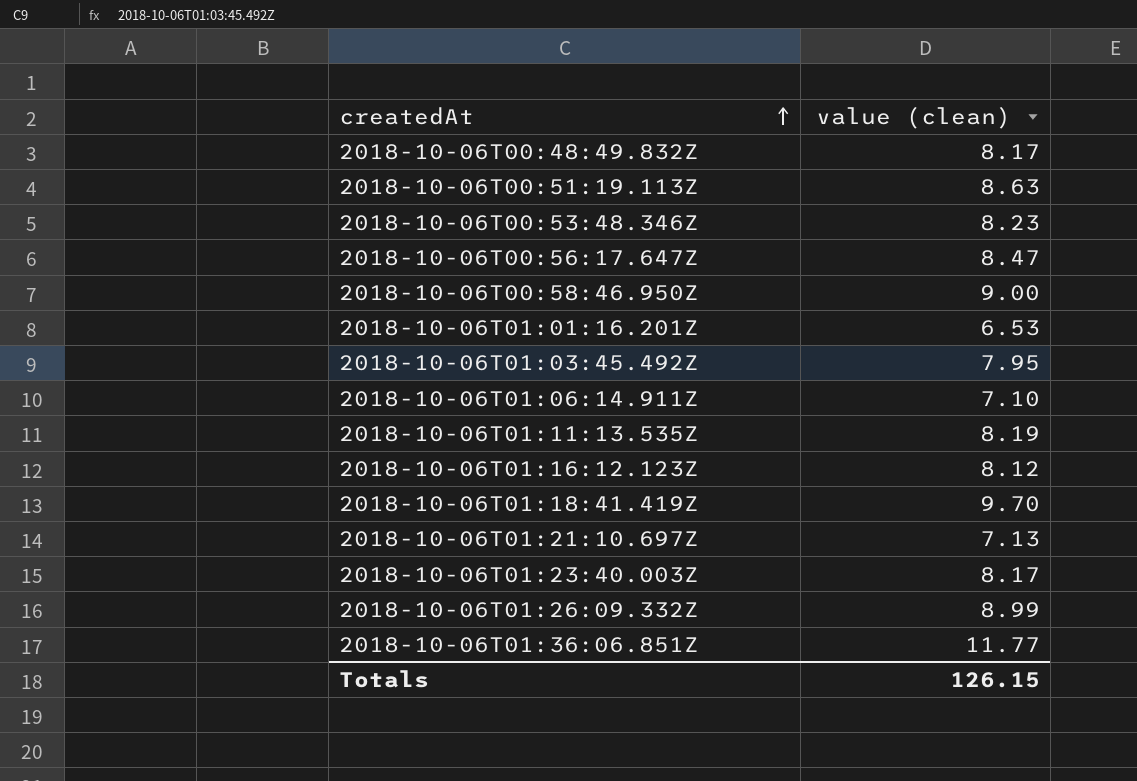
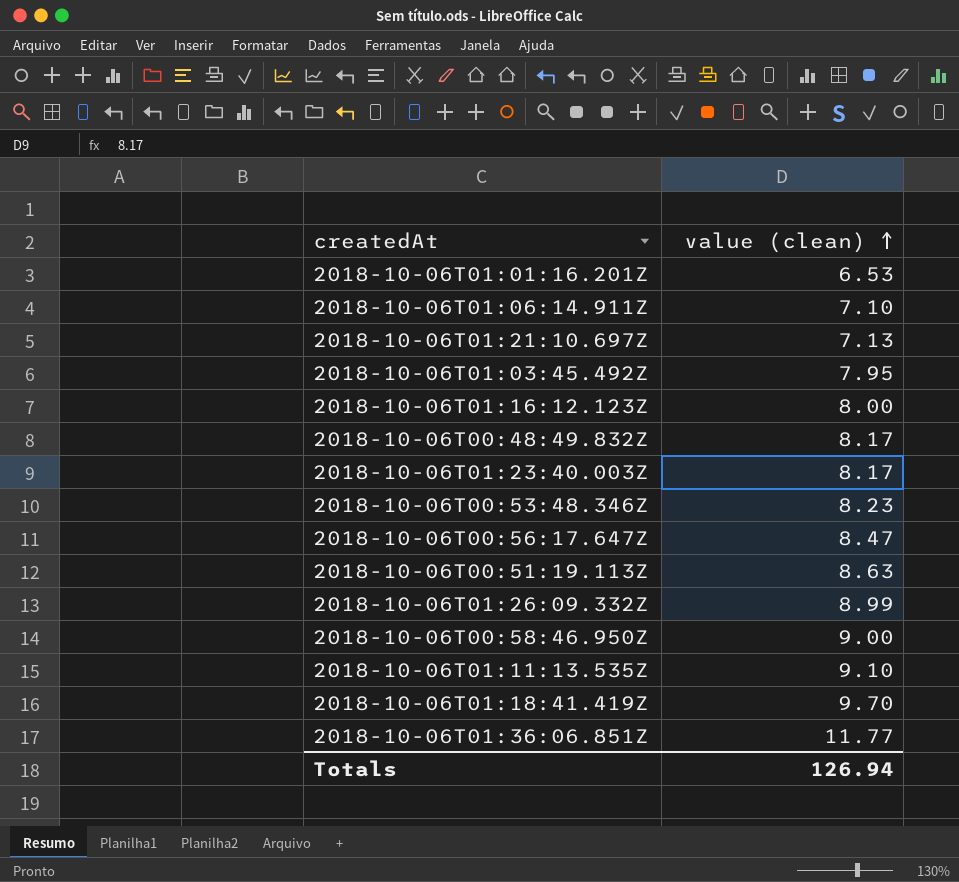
row order: createdAt ascending -> value (clean) ascending
2018-10-06T01:16:12.123Z | value (clean): 8.12 -> 8.00
2018-10-06T01:11:13.535Z | value (clean): 8.19 -> 9.10
Totals | value (clean): 126.15 -> 126.94

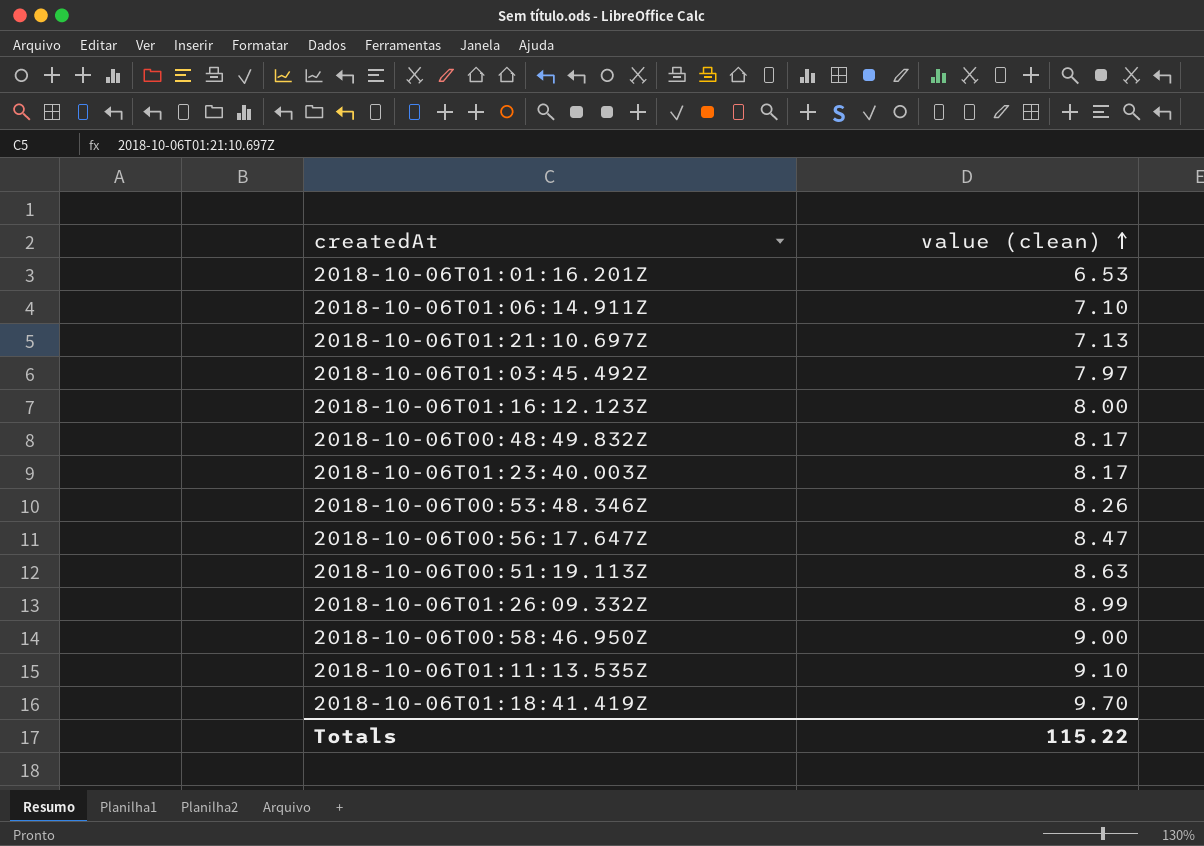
row 2018-10-06T01:36:06.851Z: 11.77 -> none
2018-10-06T01:03:45.492Z | value (clean): 7.95 -> 7.97
2018-10-06T00:53:48.346Z | value (clean): 8.23 -> 8.26
Totals | value (clean): 126.94 -> 115.22

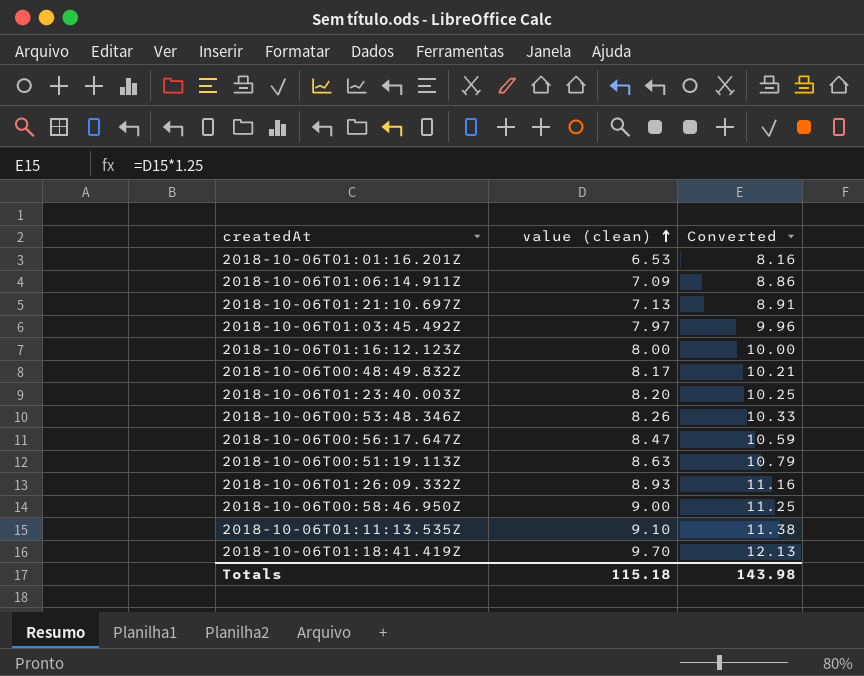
column Converted | formula: none -> [value (clean)] * 1.25
2018-10-06T01:06:14.911Z | value (clean): 7.10 -> 7.09
2018-10-06T01:23:40.003Z | value (clean): 8.17 -> 8.20
2018-10-06T01:26:09.332Z | value (clean): 8.99 -> 8.93
Totals | value (clean): 115.22 -> 115.18

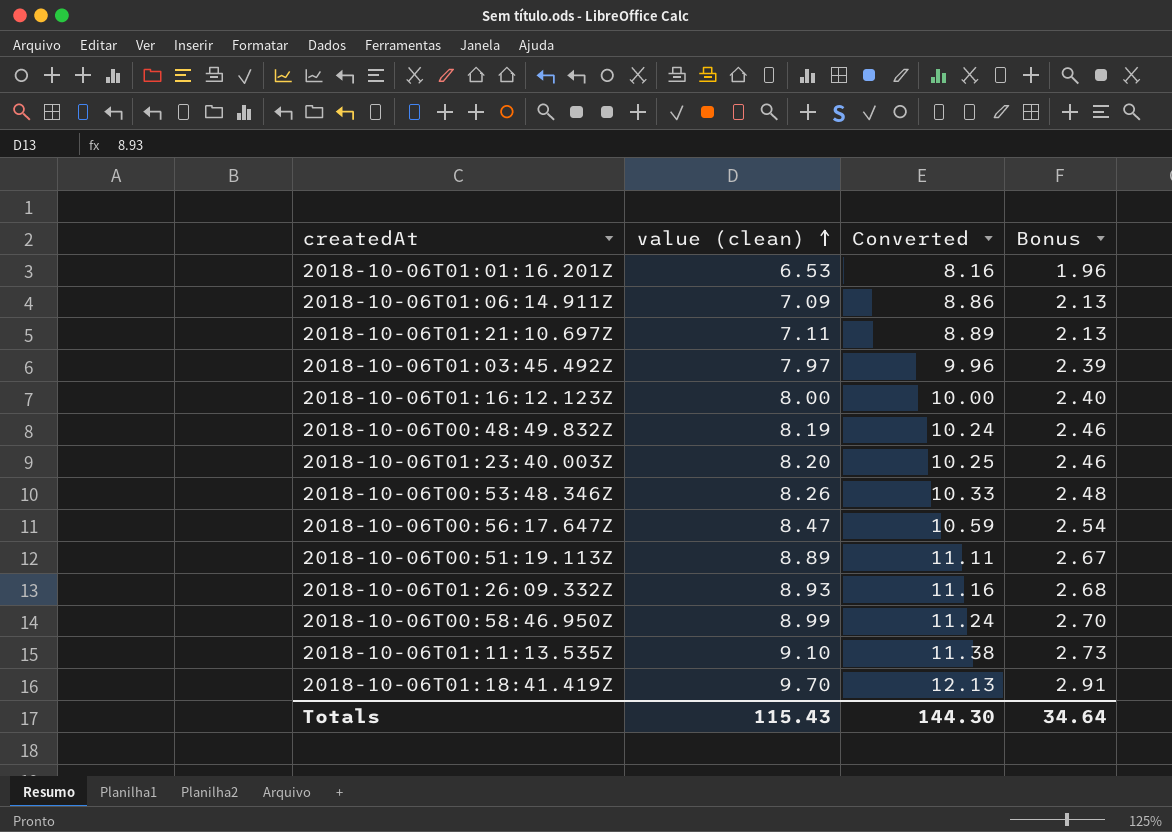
column Bonus | formula: none -> [value (clean)] * 0.3
2018-10-06T01:21:10.697Z | value (clean): 7.13 -> 7.11
2018-10-06T01:21:10.697Z | Converted: 8.91 -> 8.89
2018-10-06T00:48:49.832Z | value (clean): 8.17 -> 8.19
2018-10-06T00:48:49.832Z | Converted: 10.21 -> 10.24
2018-10-06T00:51:19.113Z | value (clean): 8.63 -> 8.89
2018-10-06T00:51:19.113Z | Converted: 10.79 -> 11.11
2018-10-06T00:58:46.950Z | value (clean): 9.00 -> 8.99
2018-10-06T00:58:46.950Z | Converted: 11.25 -> 11.24
Totals | value (clean): 115.18 -> 115.43
Totals | Converted: 143.98 -> 144.30

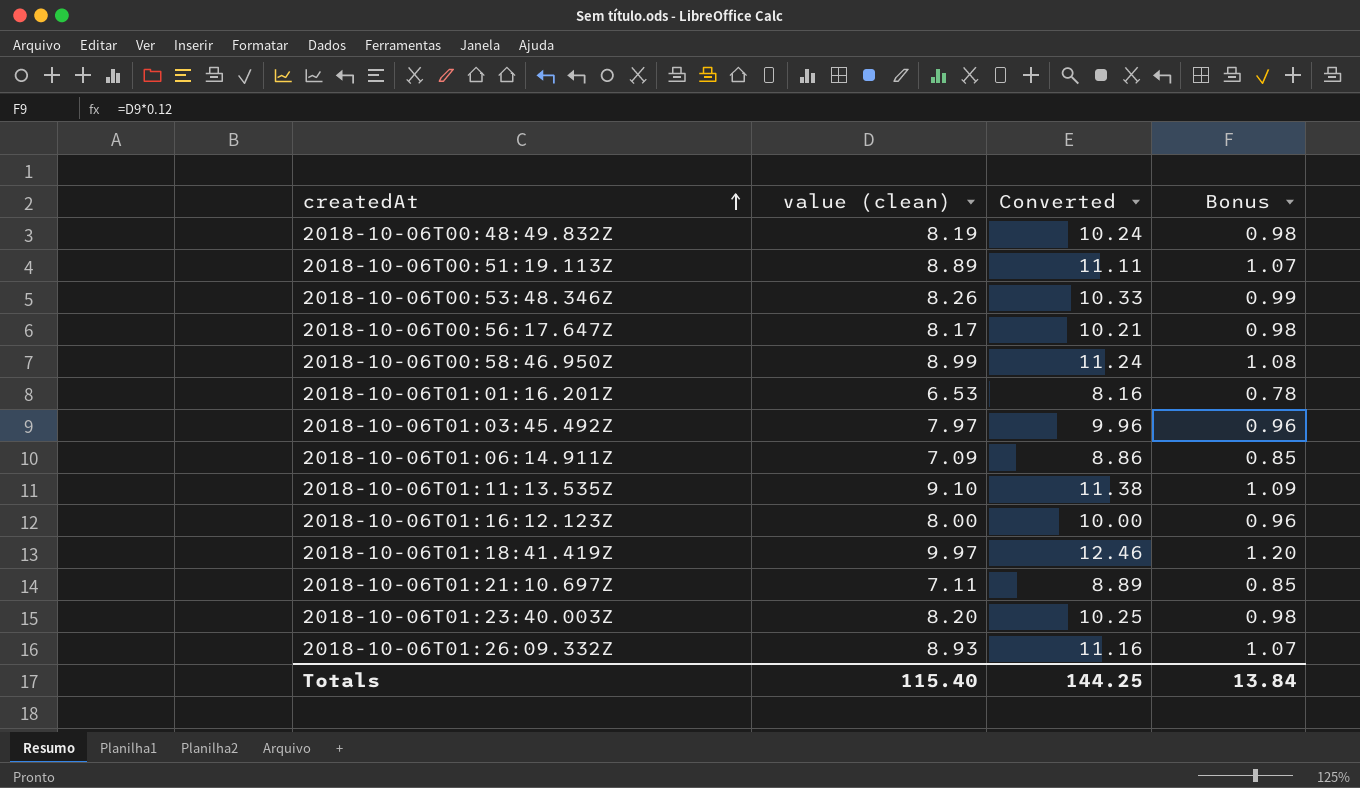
row order: value (clean) ascending -> createdAt ascending
column Bonus | formula: [value (clean)] * 0.3 -> [value (clean)] * 0.12
2018-10-06T00:56:17.647Z | value (clean): 8.47 -> 8.17
2018-10-06T00:56:17.647Z | Converted: 10.59 -> 10.21
2018-10-06T01:18:41.419Z | value (clean): 9.70 -> 9.97
2018-10-06T01:18:41.419Z | Converted: 12.13 -> 12.46
Totals | value (clean): 115.43 -> 115.40
Totals | Converted: 144.30 -> 144.25
Totals | Bonus: 34.64 -> 13.84

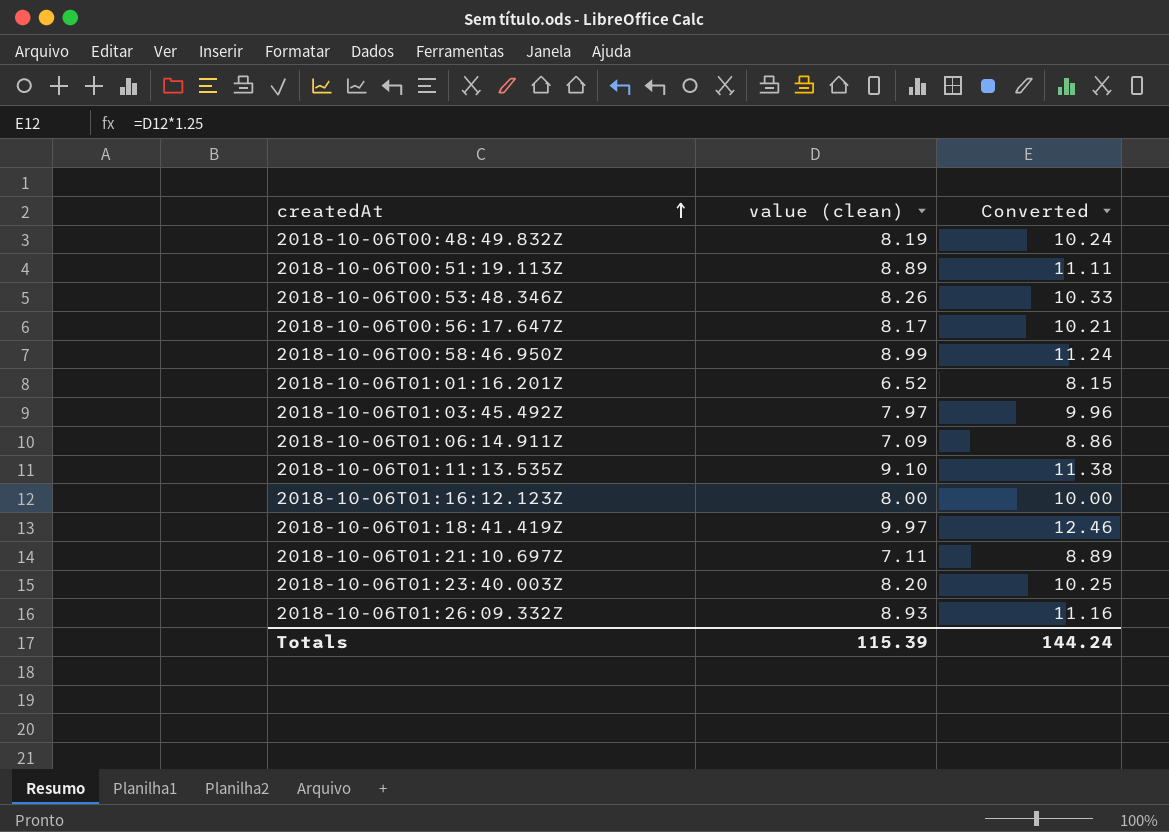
column Bonus | formula: [value (clean)] * 0.12 -> none
2018-10-06T01:01:16.201Z | value (clean): 6.53 -> 6.52
2018-10-06T01:01:16.201Z | Converted: 8.16 -> 8.15
Totals | value (clean): 115.40 -> 115.39
Totals | Converted: 144.25 -> 144.24

